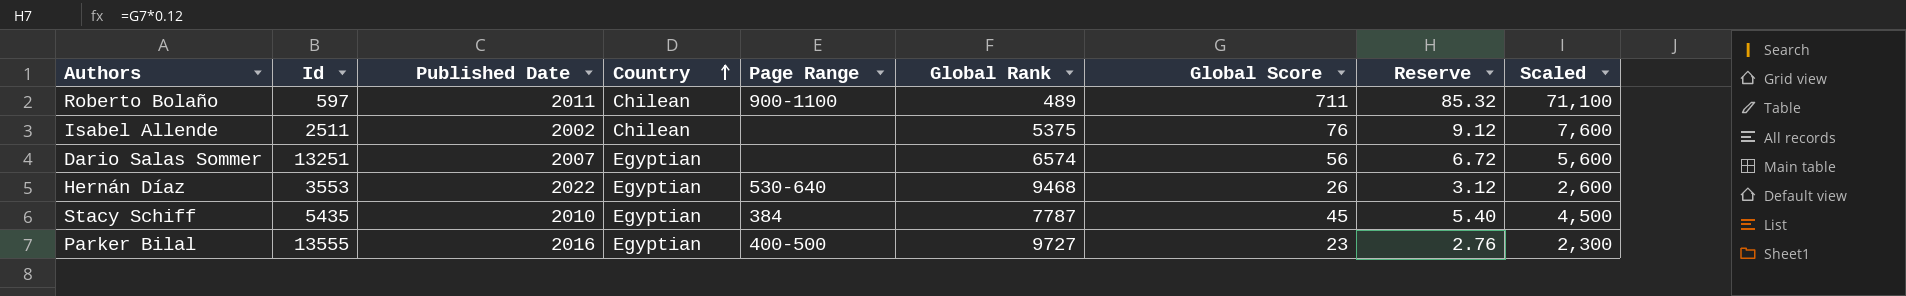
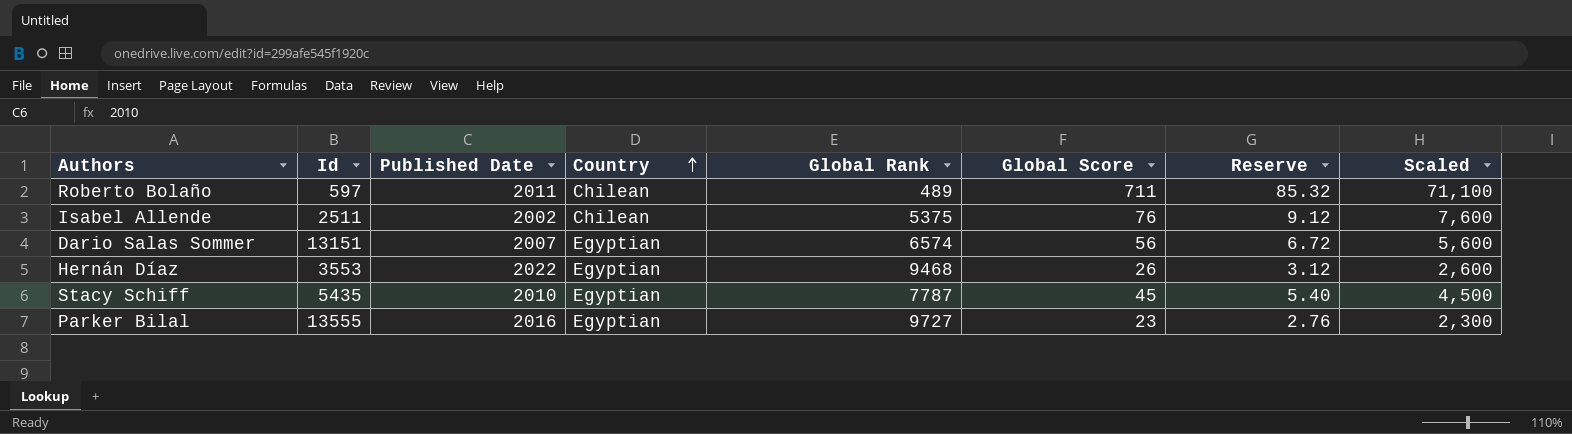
column Page Range | position: 5 -> none
Dario Salas Sommer | Id: 13251 -> 13151

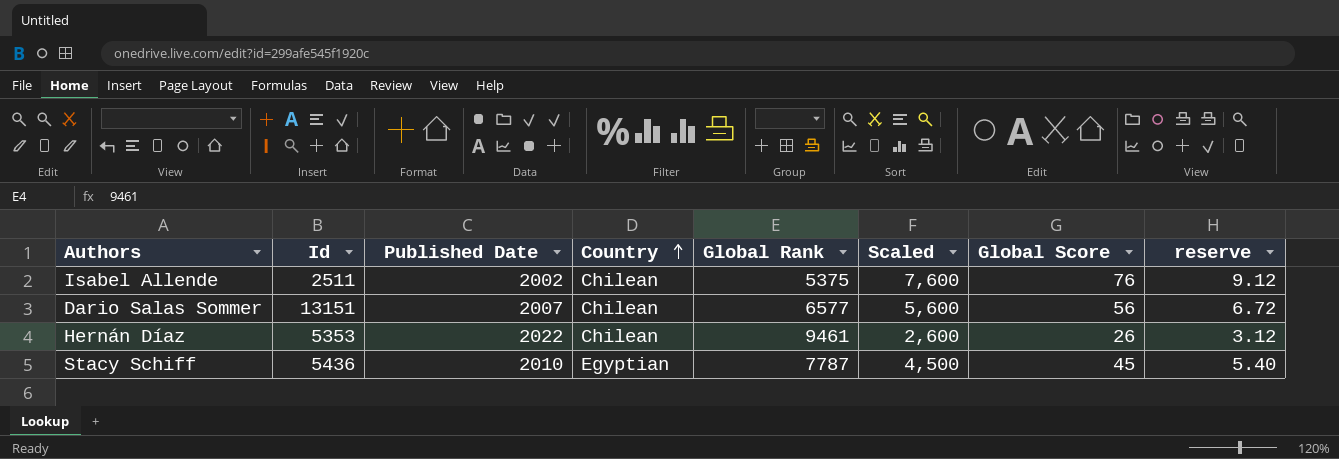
column Scaled | position: 8 -> 6
column name: Reserve -> reserve
row Roberto Bolaño: 597 | 2011 | Chilean | 489 | 711 | 85.32 | 71,100 -> none
row Parker Bilal: 13555 | 2016 | Egyptian | 9727 | 23 | 2.76 | 2,300 -> none
Dario Salas Sommer | Country: Egyptian -> Chilean
Dario Salas Sommer | Global Rank: 6574 -> 6577
Hernán Díaz | Id: 3553 -> 5353
Hernán Díaz | Country: Egyptian -> Chilean
Hernán Díaz | Global Rank: 9468 -> 9461
Stacy Schiff | Id: 5435 -> 5436

